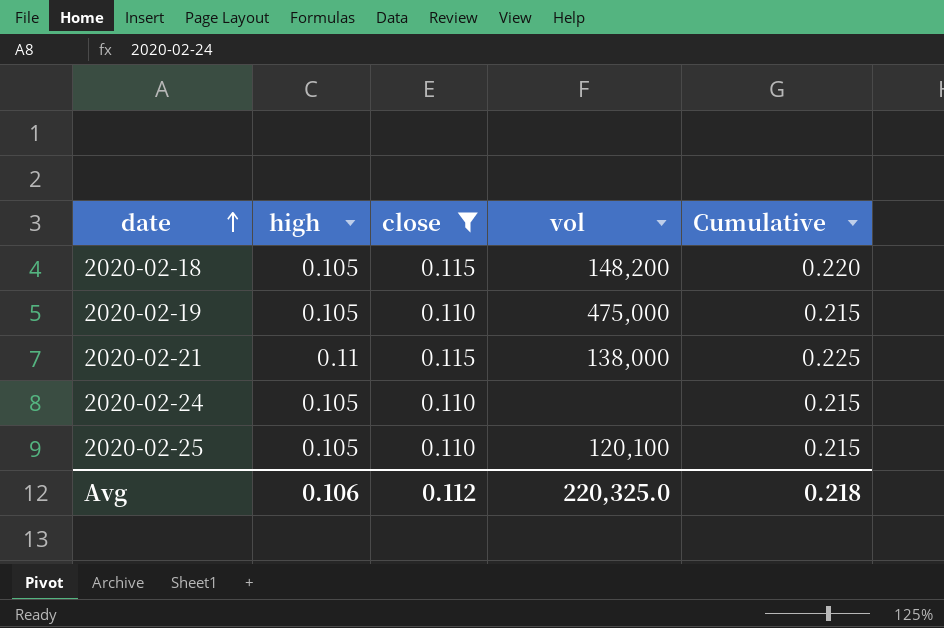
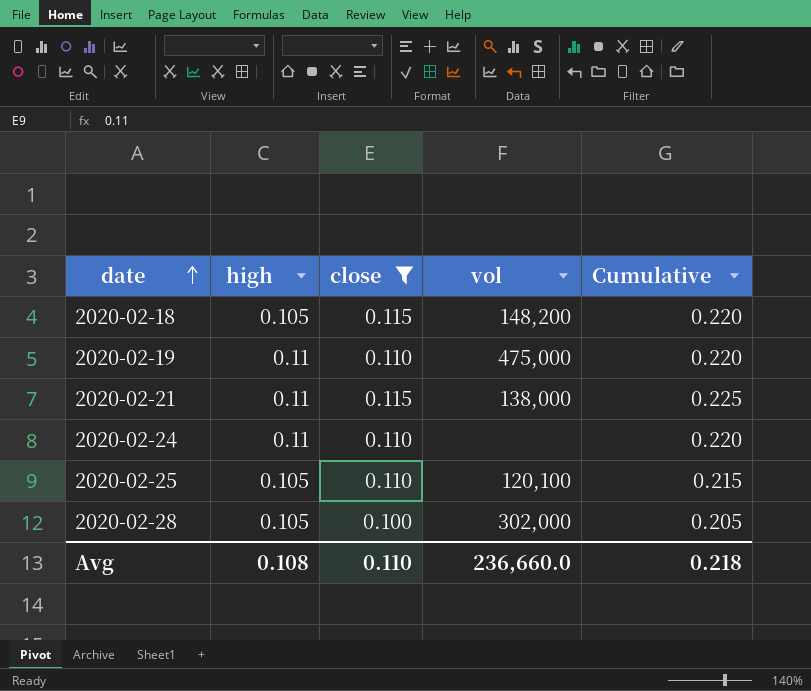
2020-02-19 | high: 0.105 -> 0.11
2020-02-19 | Cumulative: 0.215 -> 0.220
2020-02-24 | high: 0.105 -> 0.11
2020-02-24 | Cumulative: 0.215 -> 0.220
row 2020-02-28: none -> 0.105 | 0.100 | 302,000 | 0.205
Avg | high: 0.106 -> 0.108
Avg | close: 0.112 -> 0.110
Avg | vol: 220,325.0 -> 236,660.0

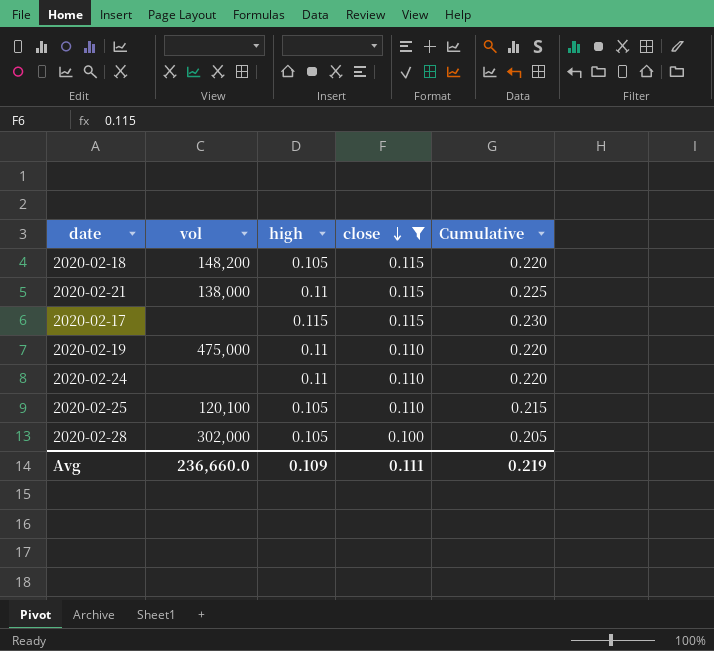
row order: date ascending -> close descending
column vol | position: 4 -> 2
row 2020-02-17: none -> none | 0.115 | 0.115 | 0.230
Avg | high: 0.108 -> 0.109
Avg | close: 0.110 -> 0.111
Avg | Cumulative: 0.218 -> 0.219

